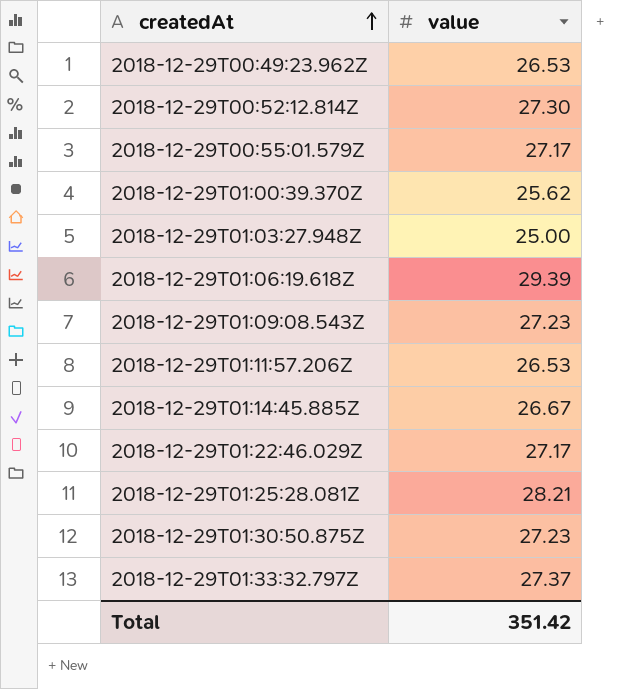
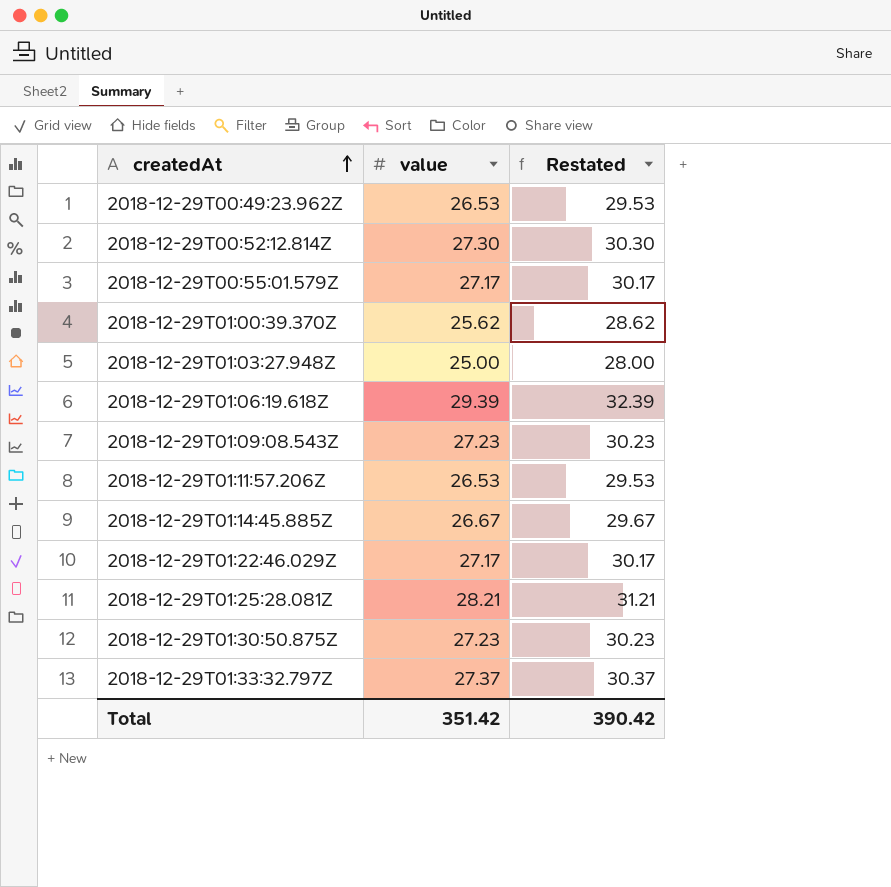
column Restated | formula: none -> [value] + 3

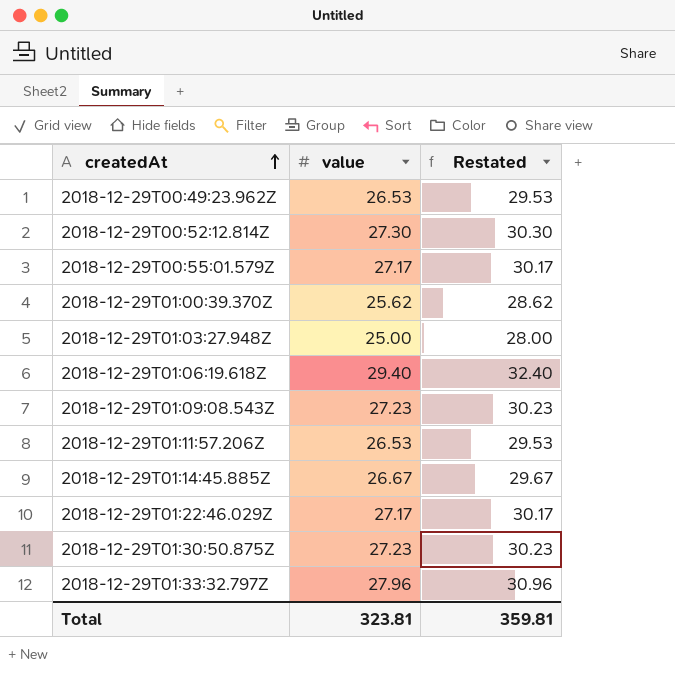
row 2018-12-29T01:25:28.081Z: 28.21 | 31.21 -> none
2018-12-29T01:06:19.618Z | value: 29.39 -> 29.40
2018-12-29T01:06:19.618Z | Restated: 32.39 -> 32.40
2018-12-29T01:33:32.797Z | value: 27.37 -> 27.96
2018-12-29T01:33:32.797Z | Restated: 30.37 -> 30.96
Total | value: 351.42 -> 323.81
Total | Restated: 390.42 -> 359.81

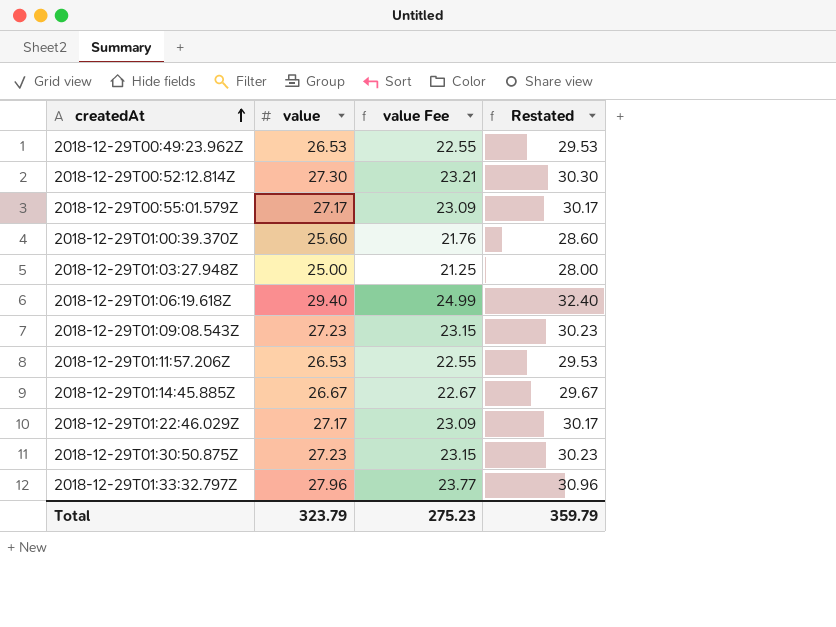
column value Fee | formula: none -> [value] * 0.85
2018-12-29T01:00:39.370Z | value: 25.62 -> 25.60
2018-12-29T01:00:39.370Z | Restated: 28.62 -> 28.60
Total | value: 323.81 -> 323.79
Total | Restated: 359.81 -> 359.79

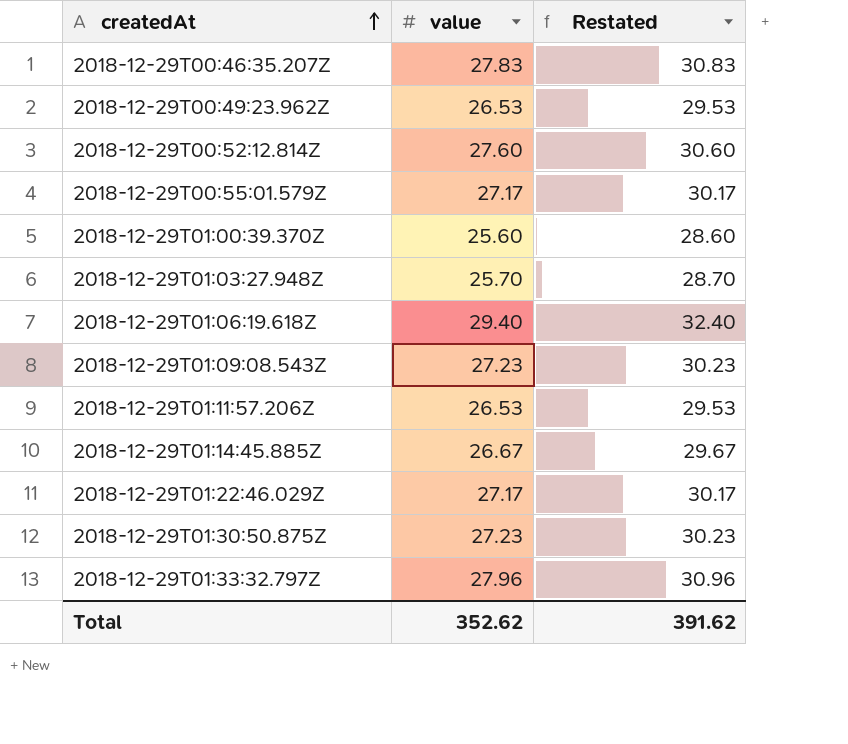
column value Fee | formula: [value] * 0.85 -> none
row 2018-12-29T00:46:35.207Z: none -> 27.83 | 30.83
2018-12-29T00:52:12.814Z | value: 27.30 -> 27.60
2018-12-29T00:52:12.814Z | Restated: 30.30 -> 30.60
2018-12-29T01:03:27.948Z | value: 25.00 -> 25.70
2018-12-29T01:03:27.948Z | Restated: 28.00 -> 28.70
Total | value: 323.79 -> 352.62
Total | Restated: 359.79 -> 391.62

